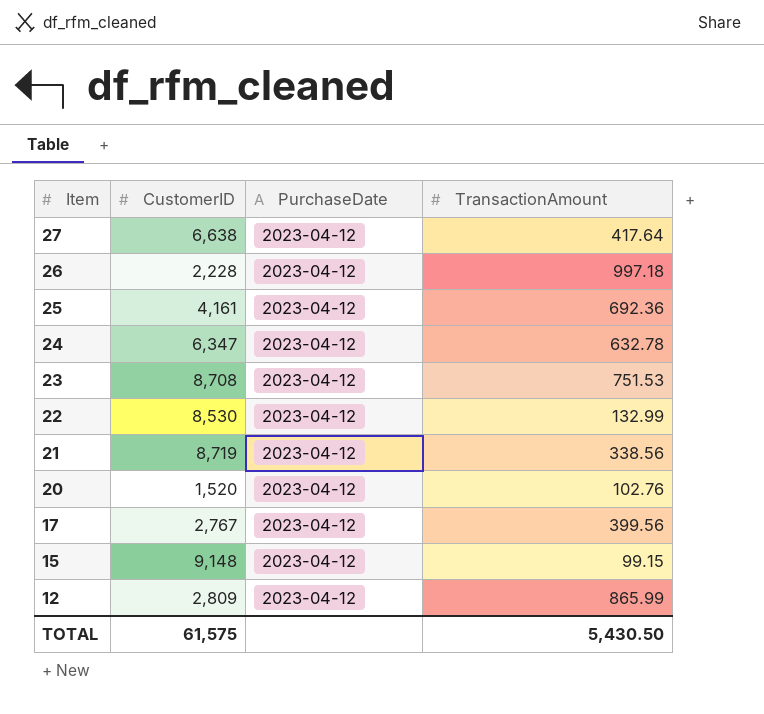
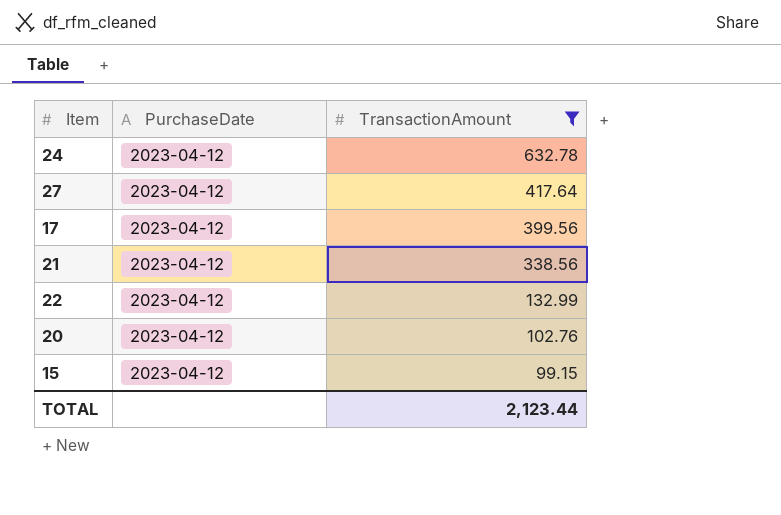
filter: none -> TransactionAmount <= 632.78
row order: Item descending -> TransactionAmount descending
column CustomerID | position: 2 -> none
TOTAL | TransactionAmount: 5,430.50 -> 2,123.44

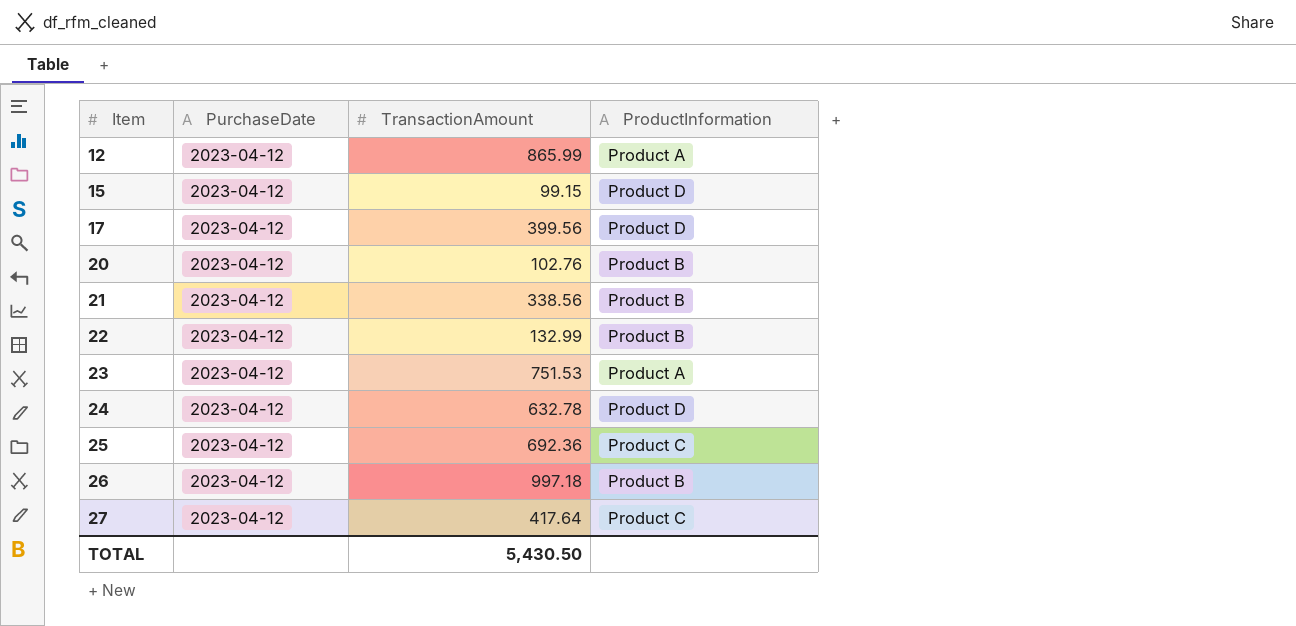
filter: TransactionAmount <= 632.78 -> none
row order: TransactionAmount descending -> Item ascending
column ProductInformation | position: none -> 4
TOTAL | TransactionAmount: 2,123.44 -> 5,430.50

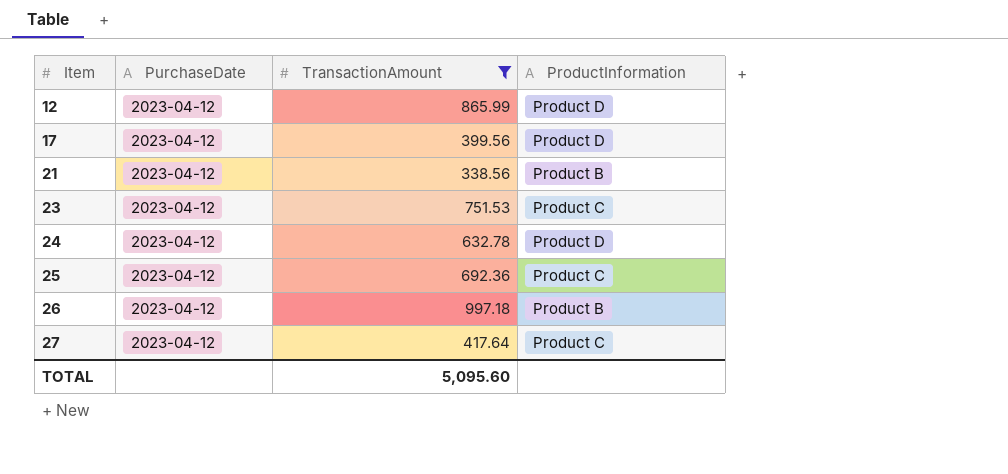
filter: none -> TransactionAmount >= 338.56
12 | ProductInformation: Product A -> Product D
23 | ProductInformation: Product A -> Product C
TOTAL | TransactionAmount: 5,430.50 -> 5,095.60

